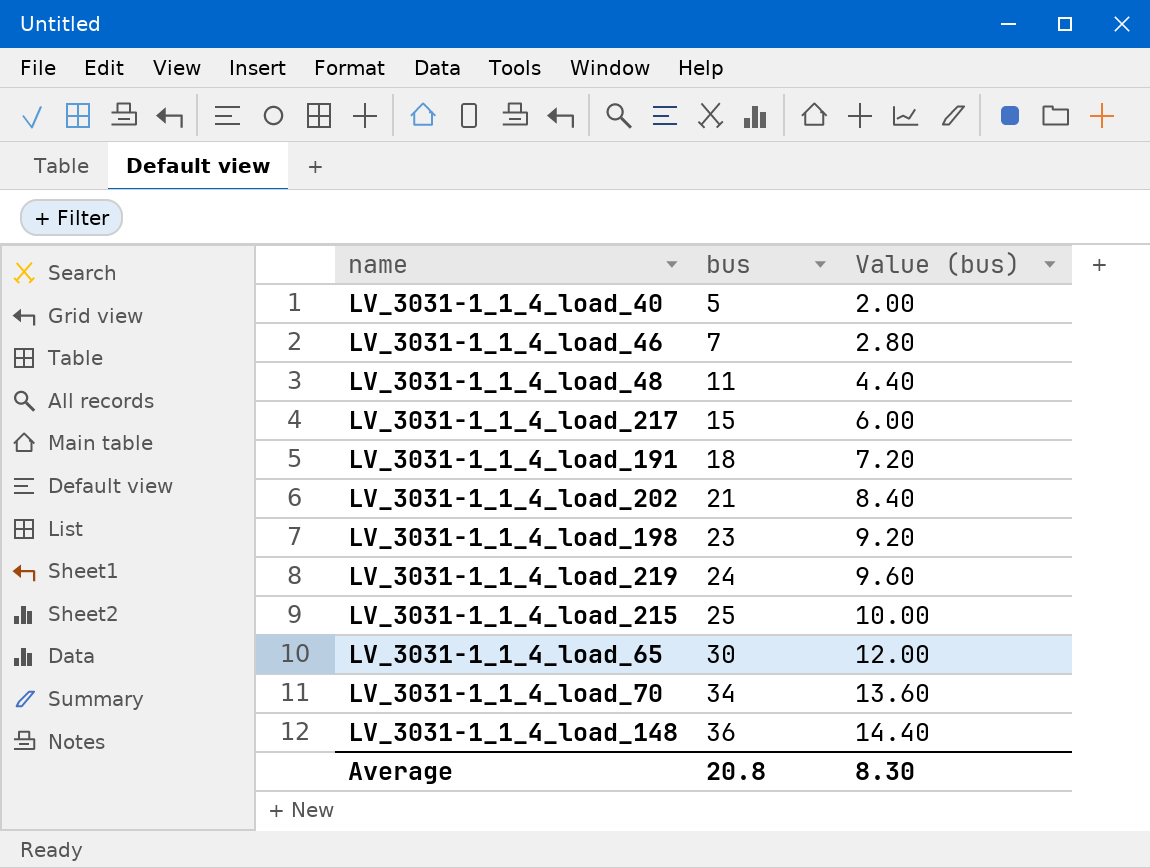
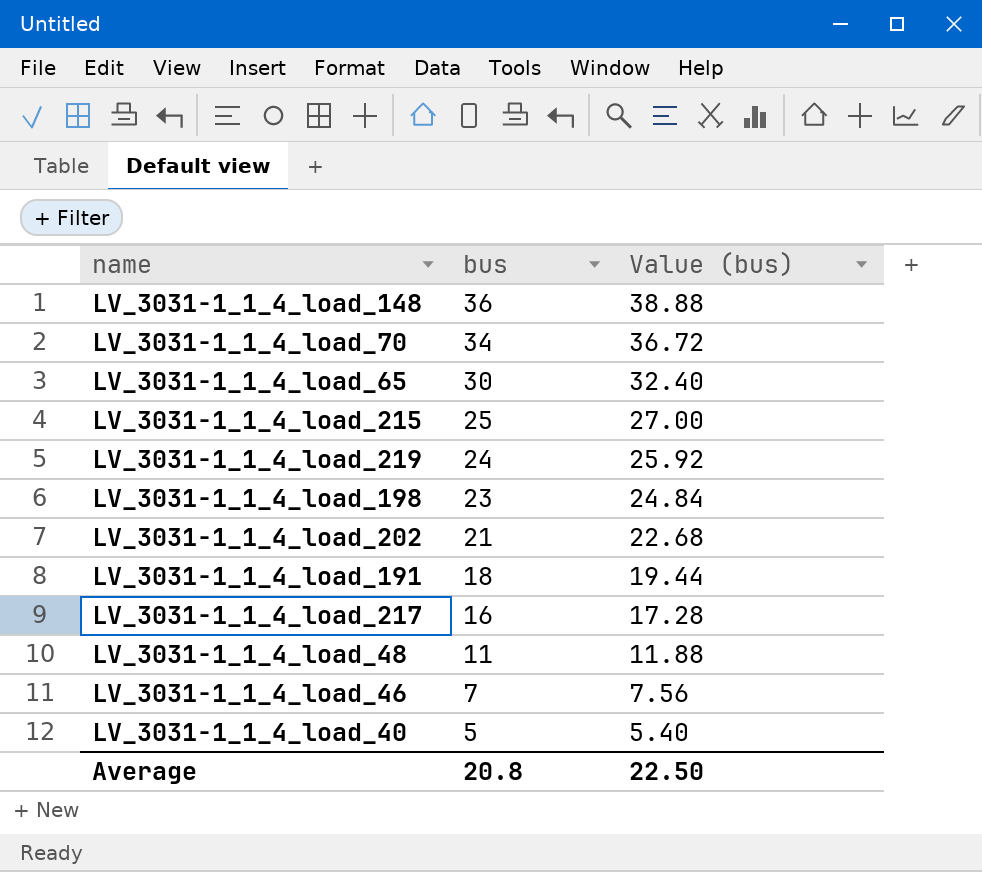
row order: bus ascending -> bus descending
column Value (bus) | formula: [bus] * 0.4 -> [bus] * 1.08
LV_3031-1_1_4_load_217 | bus: 15 -> 16
Average | Value (bus): 8.30 -> 22.50

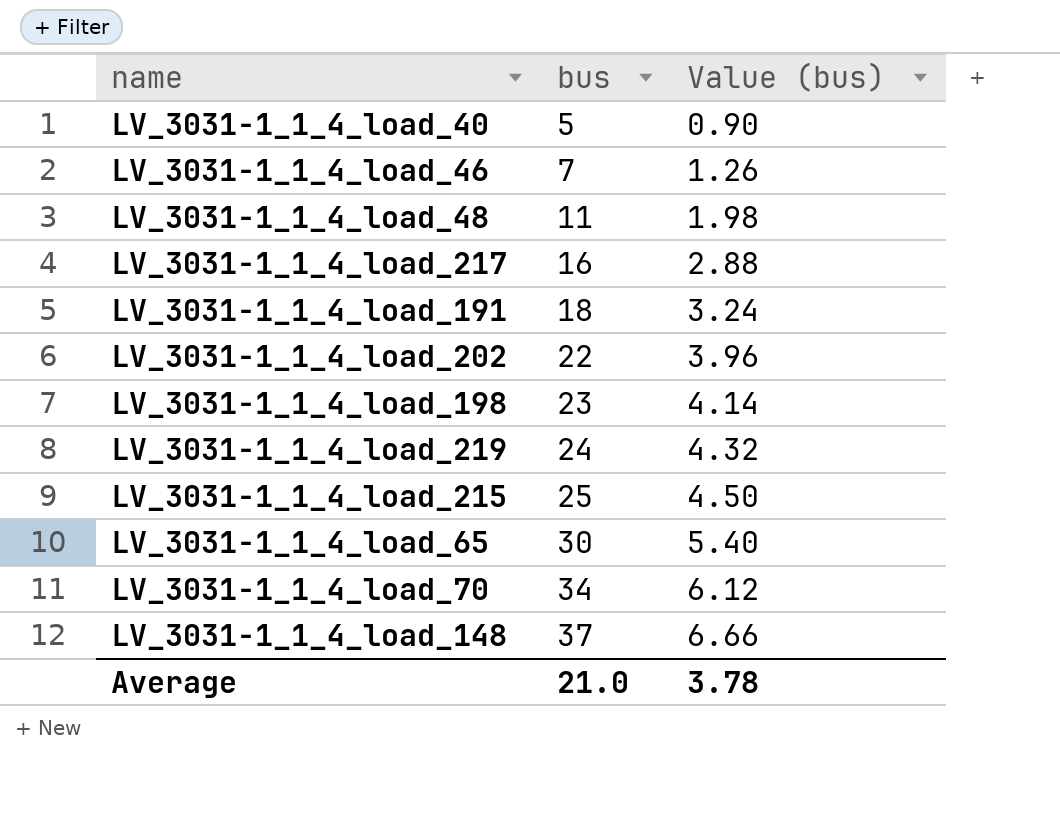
row order: bus descending -> bus ascending
column Value (bus) | formula: [bus] * 1.08 -> [bus] * 0.18
LV_3031-1_1_4_load_202 | bus: 21 -> 22
LV_3031-1_1_4_load_148 | bus: 36 -> 37
Average | bus: 20.8 -> 21.0
Average | Value (bus): 22.50 -> 3.78

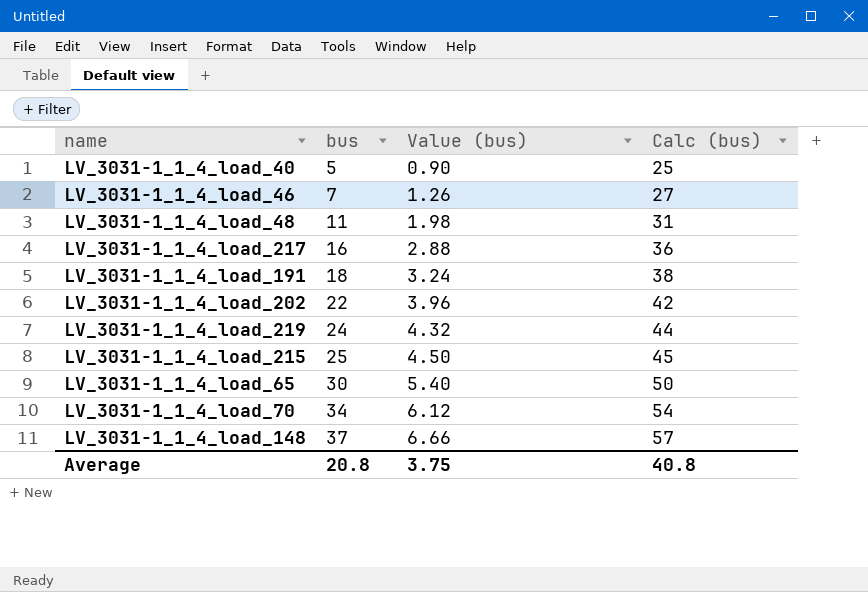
column Calc (bus) | formula: none -> [bus] + 20
row LV_3031-1_1_4_load_198: 23 | 4.14 -> none
Average | bus: 21.0 -> 20.8
Average | Value (bus): 3.78 -> 3.75

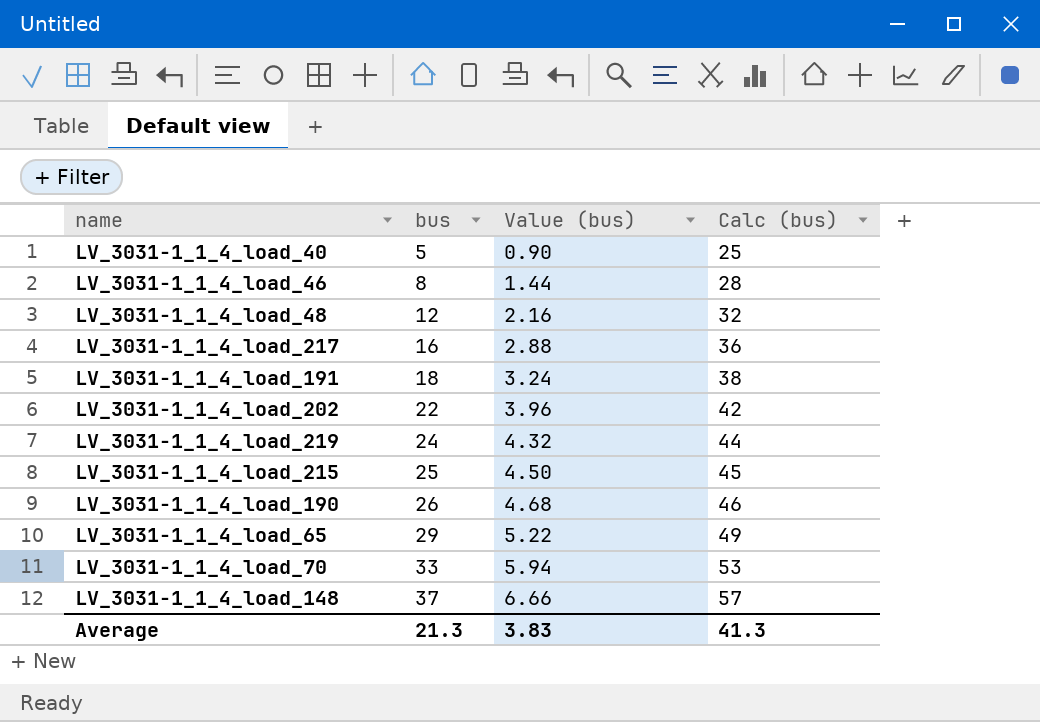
LV_3031-1_1_4_load_46 | bus: 7 -> 8
LV_3031-1_1_4_load_46 | Value (bus): 1.26 -> 1.44
LV_3031-1_1_4_load_46 | Calc (bus): 27 -> 28
LV_3031-1_1_4_load_48 | bus: 11 -> 12
LV_3031-1_1_4_load_48 | Value (bus): 1.98 -> 2.16
LV_3031-1_1_4_load_48 | Calc (bus): 31 -> 32
row LV_3031-1_1_4_load_190: none -> 26 | 4.68 | 46
LV_3031-1_1_4_load_65 | bus: 30 -> 29
LV_3031-1_1_4_load_65 | Value (bus): 5.40 -> 5.22
LV_3031-1_1_4_load_65 | Calc (bus): 50 -> 49
LV_3031-1_1_4_load_70 | bus: 34 -> 33
LV_3031-1_1_4_load_70 | Value (bus): 6.12 -> 5.94
LV_3031-1_1_4_load_70 | Calc (bus): 54 -> 53
Average | bus: 20.8 -> 21.3
Average | Value (bus): 3.75 -> 3.83
Average | Calc (bus): 40.8 -> 41.3

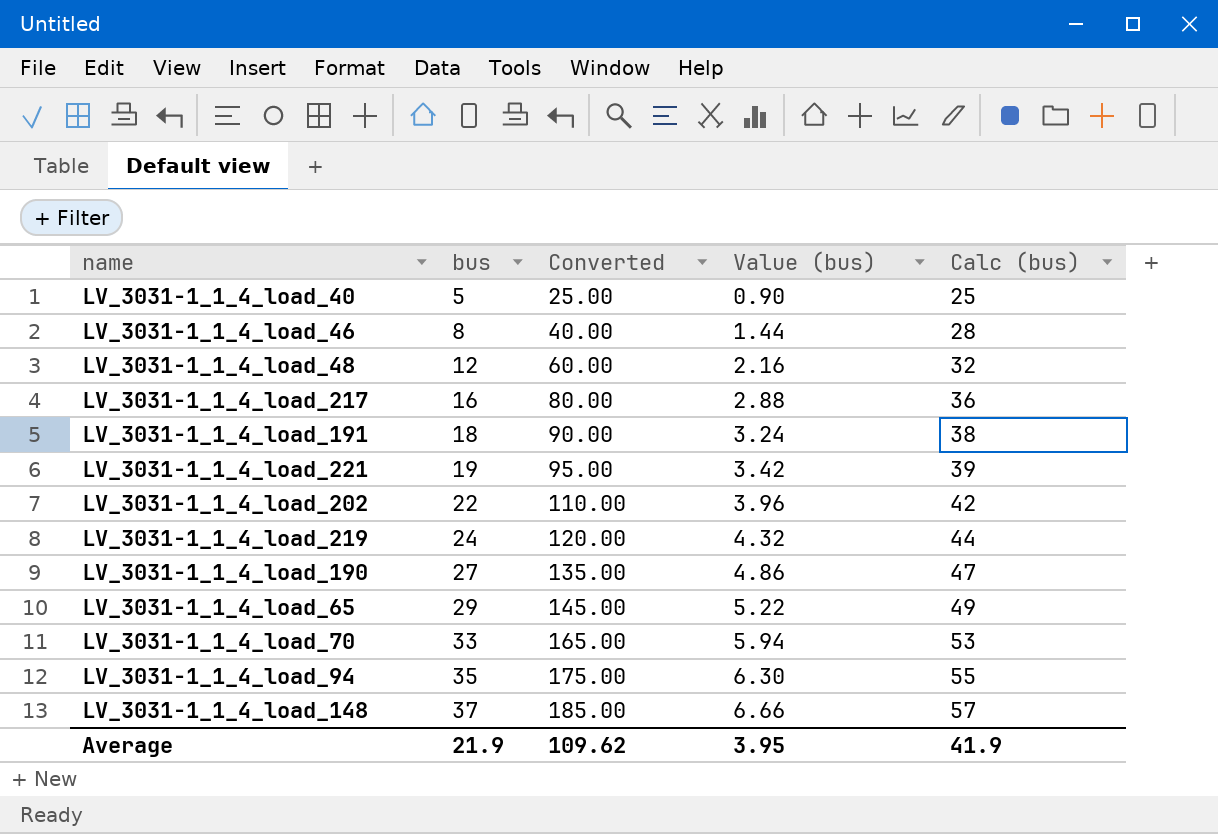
column Converted | formula: none -> [bus] * 5
row LV_3031-1_1_4_load_215: 25 | 4.50 | 45 -> none
row LV_3031-1_1_4_load_221: none -> 19 | 95.00 | 3.42 | 39
LV_3031-1_1_4_load_190 | bus: 26 -> 27
LV_3031-1_1_4_load_190 | Value (bus): 4.68 -> 4.86
LV_3031-1_1_4_load_190 | Calc (bus): 46 -> 47
row LV_3031-1_1_4_load_94: none -> 35 | 175.00 | 6.30 | 55
Average | bus: 21.3 -> 21.9
Average | Value (bus): 3.83 -> 3.95
Average | Calc (bus): 41.3 -> 41.9

